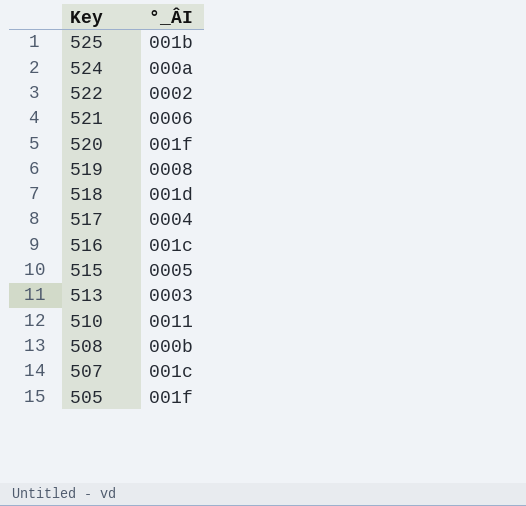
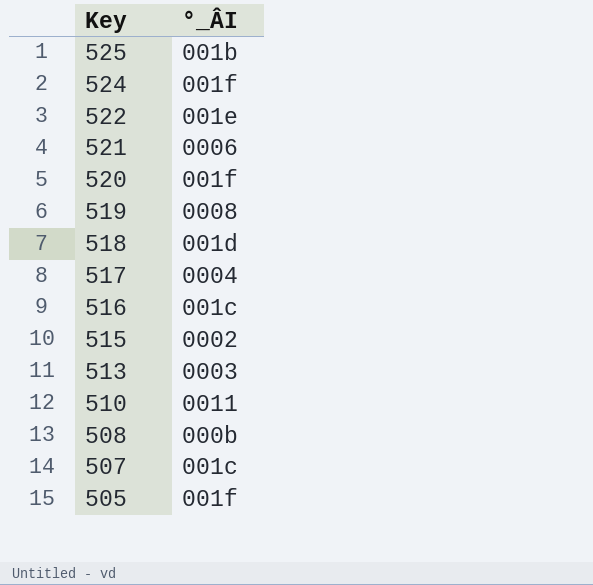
524 | °_ÂI: 000a -> 001f
522 | °_ÂI: 0002 -> 001e
515 | °_ÂI: 0005 -> 0002

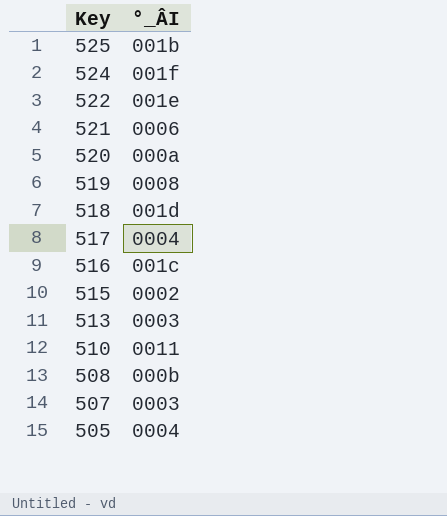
520 | °_ÂI: 001f -> 000a
507 | °_ÂI: 001c -> 0003
505 | °_ÂI: 001f -> 0004

